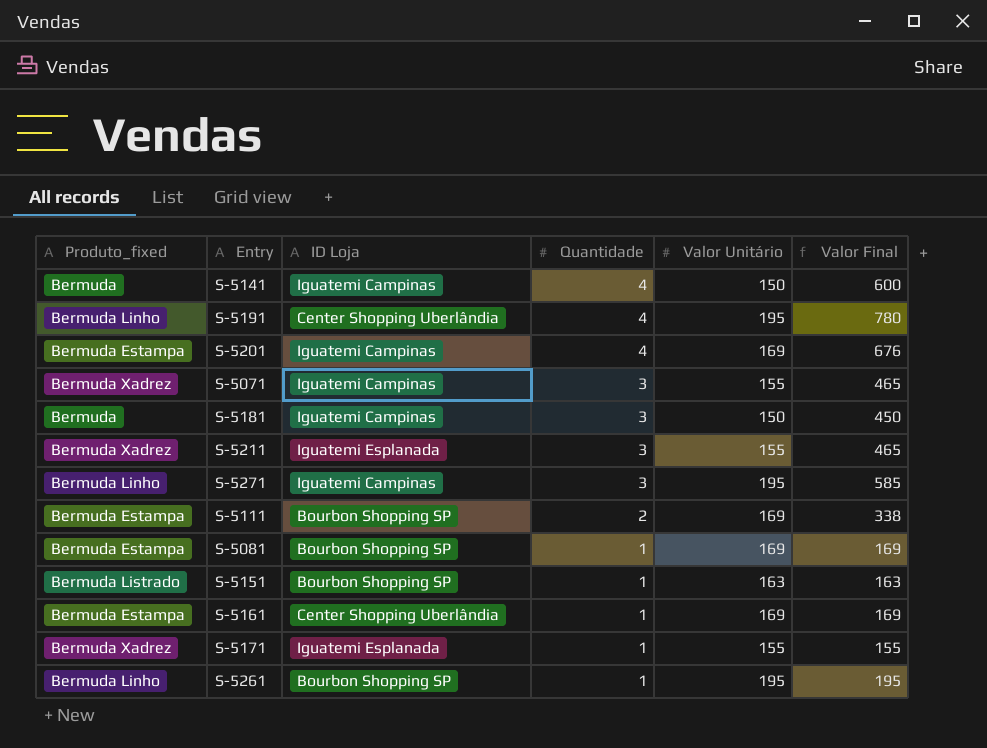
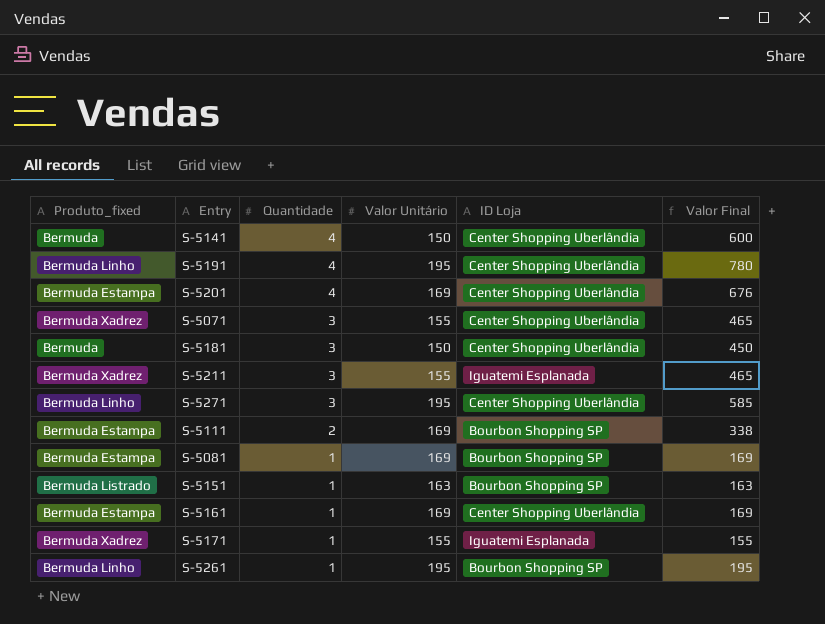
column ID Loja | position: 3 -> 5
S-5141 | ID Loja: Iguatemi Campinas -> Center Shopping Uberlândia
S-5201 | ID Loja: Iguatemi Campinas -> Center Shopping Uberlândia
S-5071 | ID Loja: Iguatemi Campinas -> Center Shopping Uberlândia
S-5181 | ID Loja: Iguatemi Campinas -> Center Shopping Uberlândia
S-5271 | ID Loja: Iguatemi Campinas -> Center Shopping Uberlândia

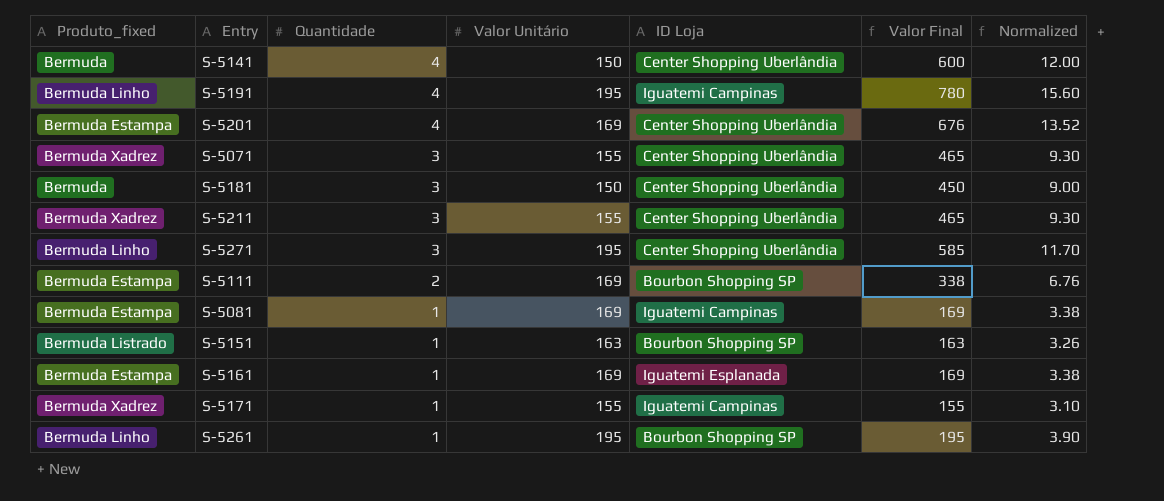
column Normalized | formula: none -> [Valor Final] * 0.02
S-5191 | ID Loja: Center Shopping Uberlândia -> Iguatemi Campinas
S-5211 | ID Loja: Iguatemi Esplanada -> Center Shopping Uberlândia
S-5081 | ID Loja: Bourbon Shopping SP -> Iguatemi Campinas
S-5161 | ID Loja: Center Shopping Uberlândia -> Iguatemi Esplanada
S-5171 | ID Loja: Iguatemi Esplanada -> Iguatemi Campinas

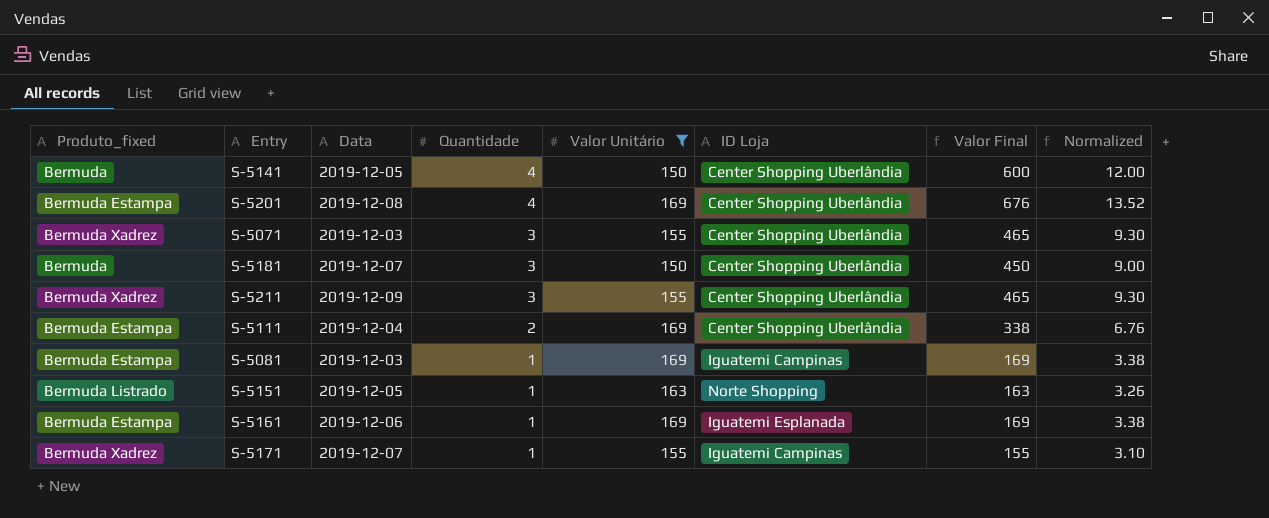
filter: none -> Valor Unitário != 195
column Data | position: none -> 3
S-5111 | ID Loja: Bourbon Shopping SP -> Center Shopping Uberlândia
S-5151 | ID Loja: Bourbon Shopping SP -> Norte Shopping

